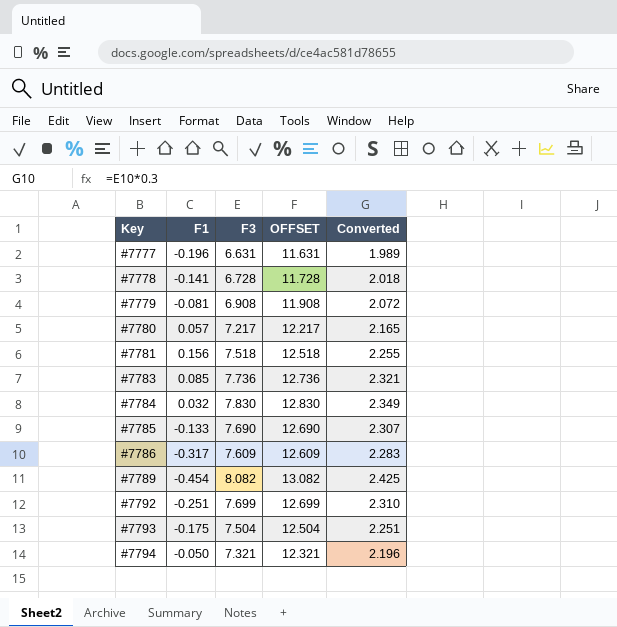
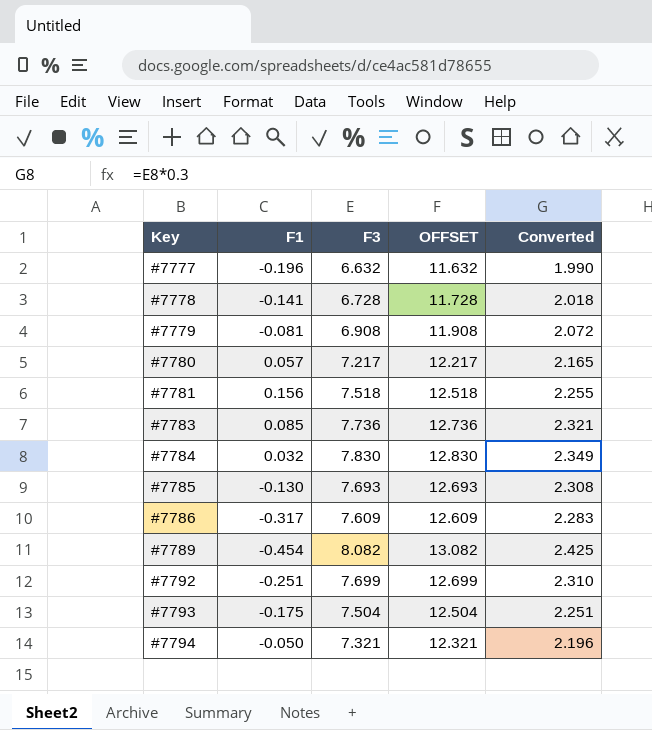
#7777 | F3: 6.631 -> 6.632
#7777 | OFFSET: 11.631 -> 11.632
#7777 | Converted: 1.989 -> 1.990
#7785 | F1: -0.133 -> -0.130
#7785 | F3: 7.690 -> 7.693
#7785 | OFFSET: 12.690 -> 12.693
#7785 | Converted: 2.307 -> 2.308

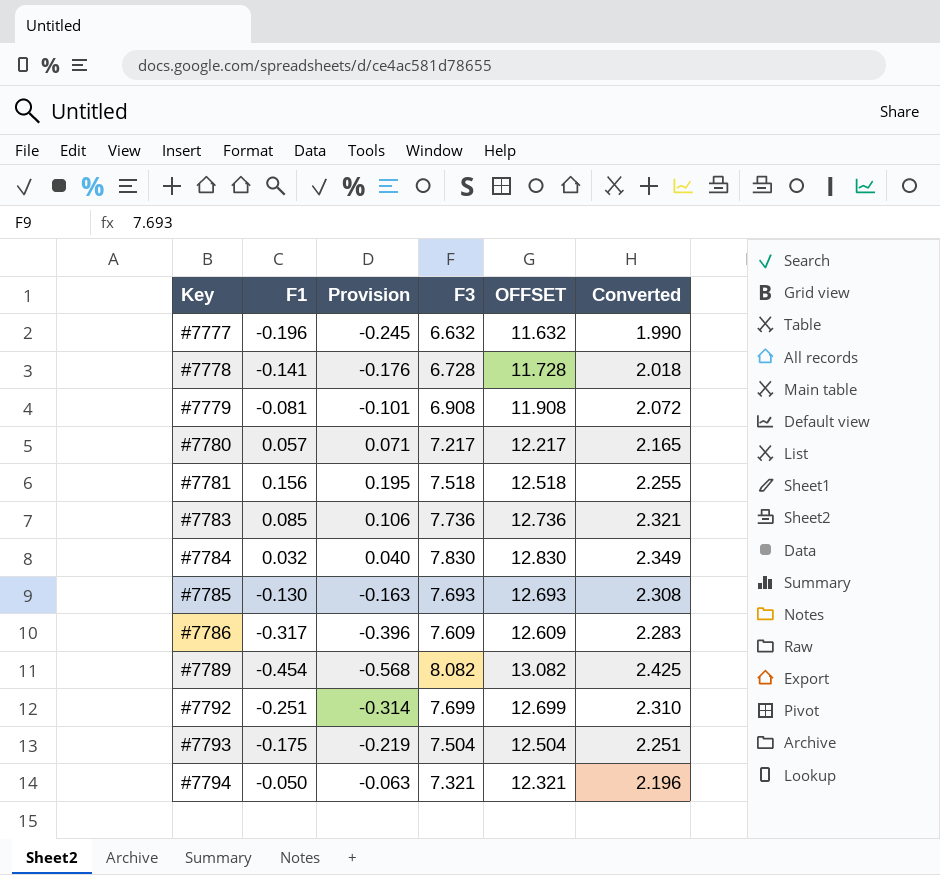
column Provision | formula: none -> [F1] * 1.25

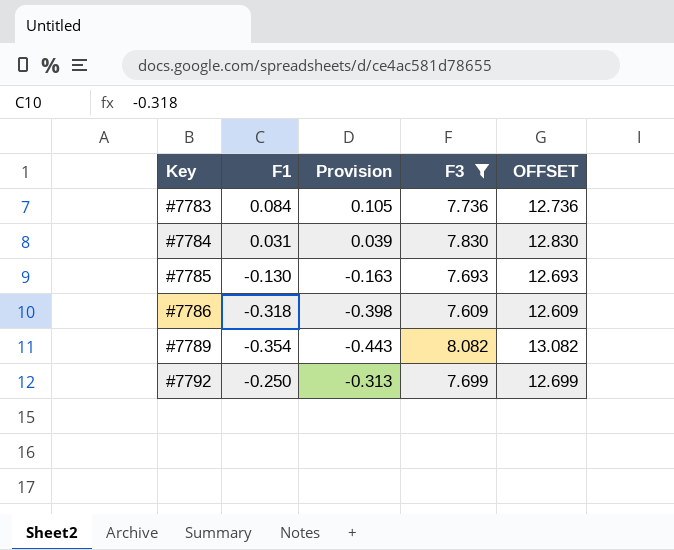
filter: none -> F3 >= 7.609
column Converted | formula: [F3] * 0.3 -> none
#7783 | F1: 0.085 -> 0.084
#7783 | Provision: 0.106 -> 0.105
#7784 | F1: 0.032 -> 0.031
#7784 | Provision: 0.040 -> 0.039
#7786 | F1: -0.317 -> -0.318
#7786 | Provision: -0.396 -> -0.398
#7789 | F1: -0.454 -> -0.354
#7789 | Provision: -0.568 -> -0.443
#7792 | F1: -0.251 -> -0.250
#7792 | Provision: -0.314 -> -0.313

